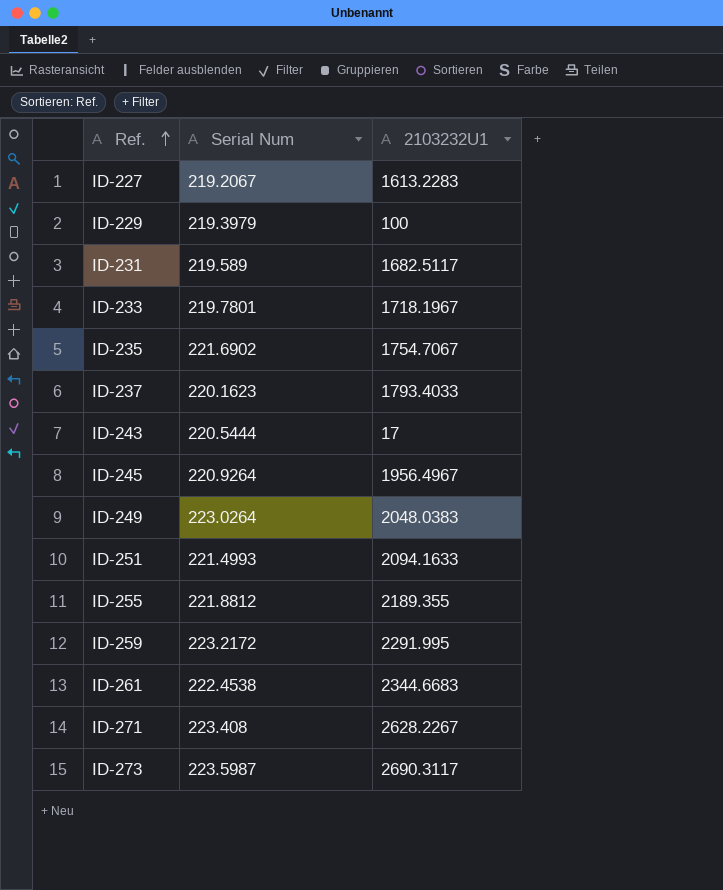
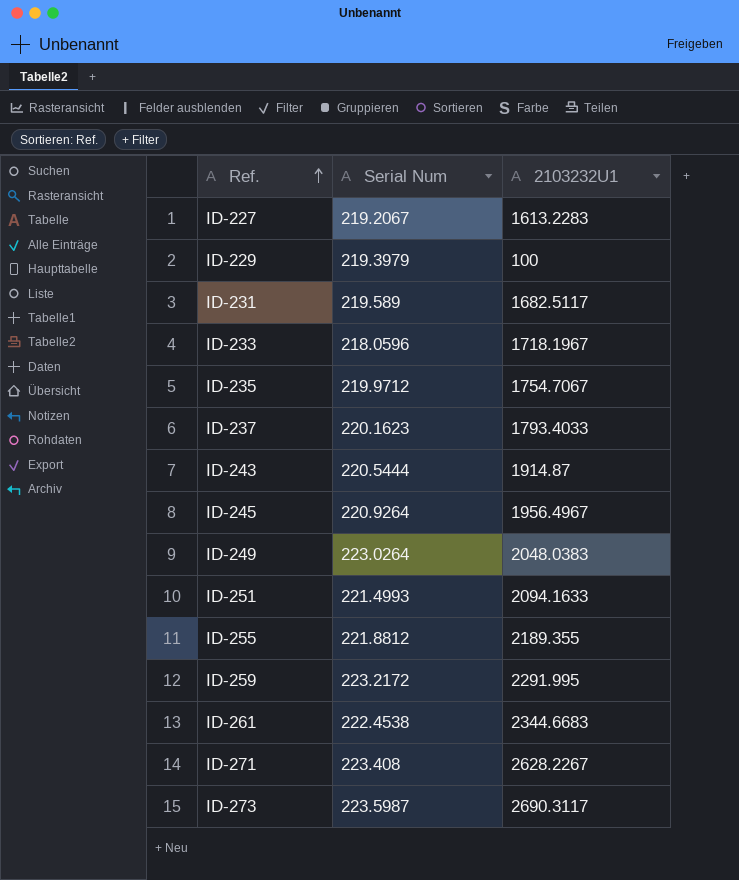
ID-233 | Serial Num: 219.7801 -> 218.0596
ID-235 | Serial Num: 221.6902 -> 219.9712
ID-243 | 2103232U1: 17 -> 1914.87

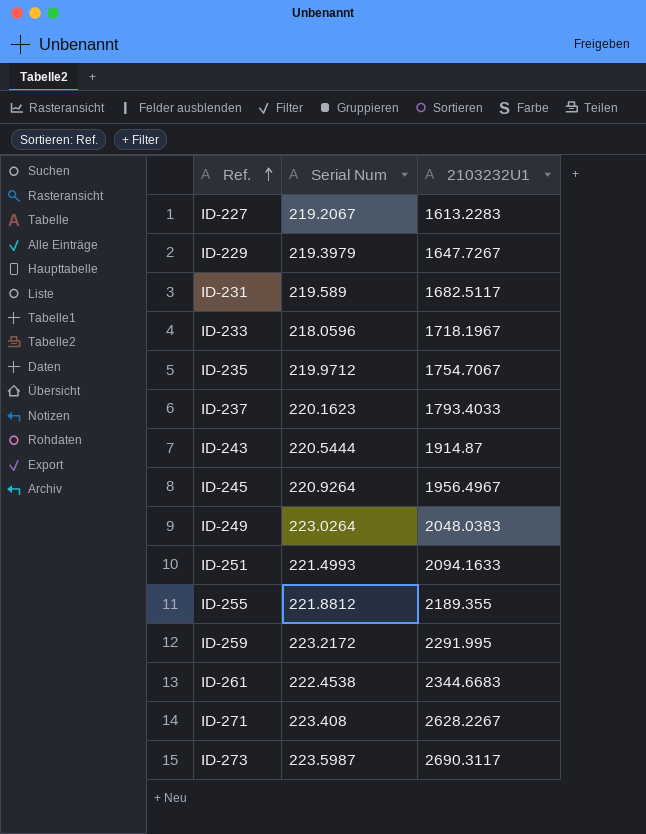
ID-229 | 2103232U1: 100 -> 1647.7267

